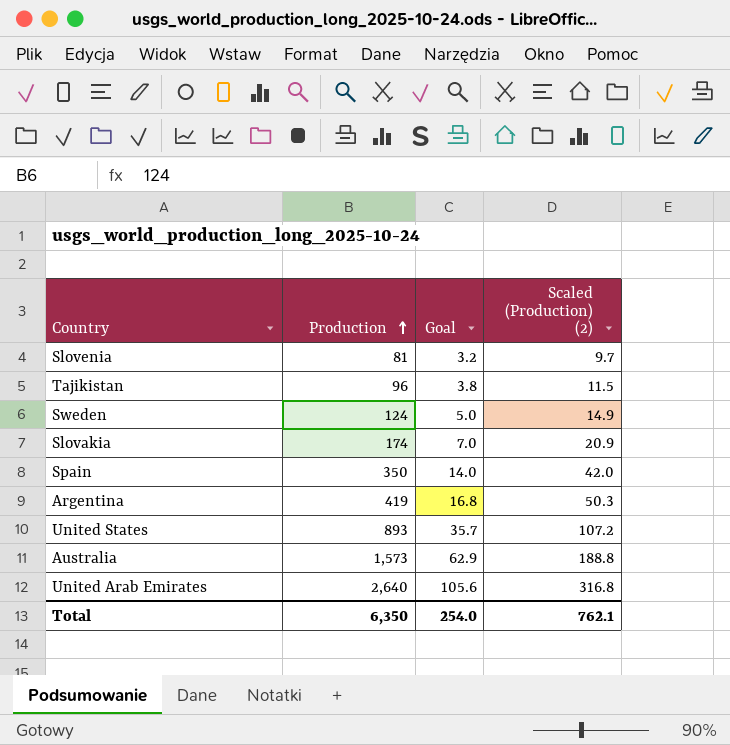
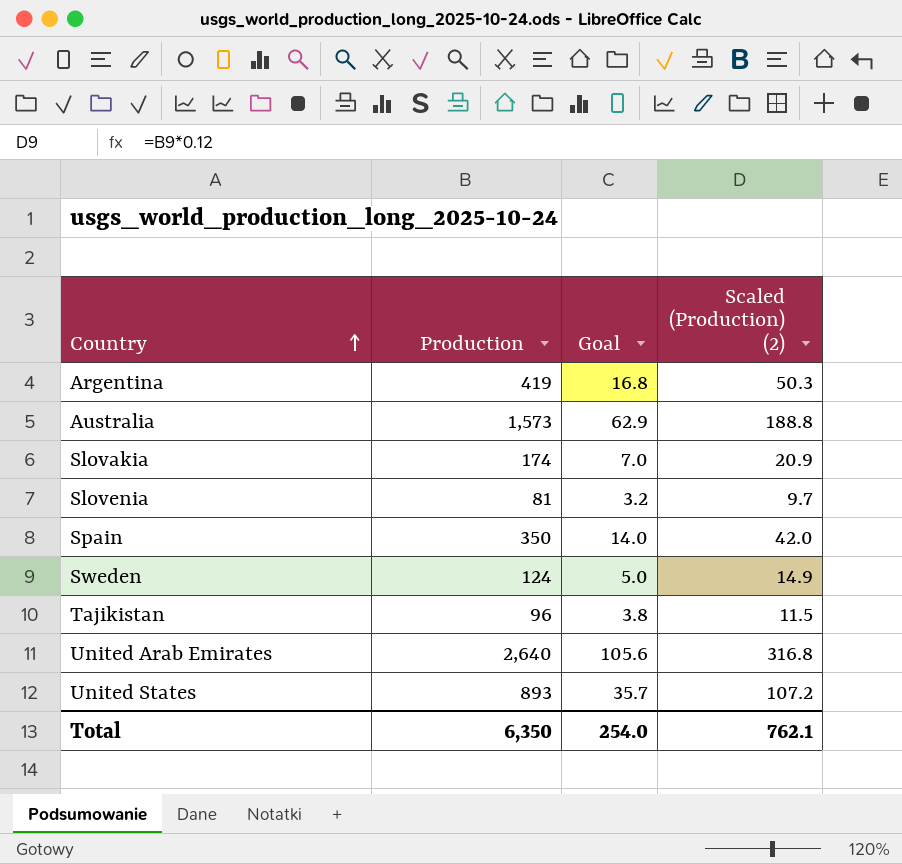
row order: Production ascending -> Country ascending

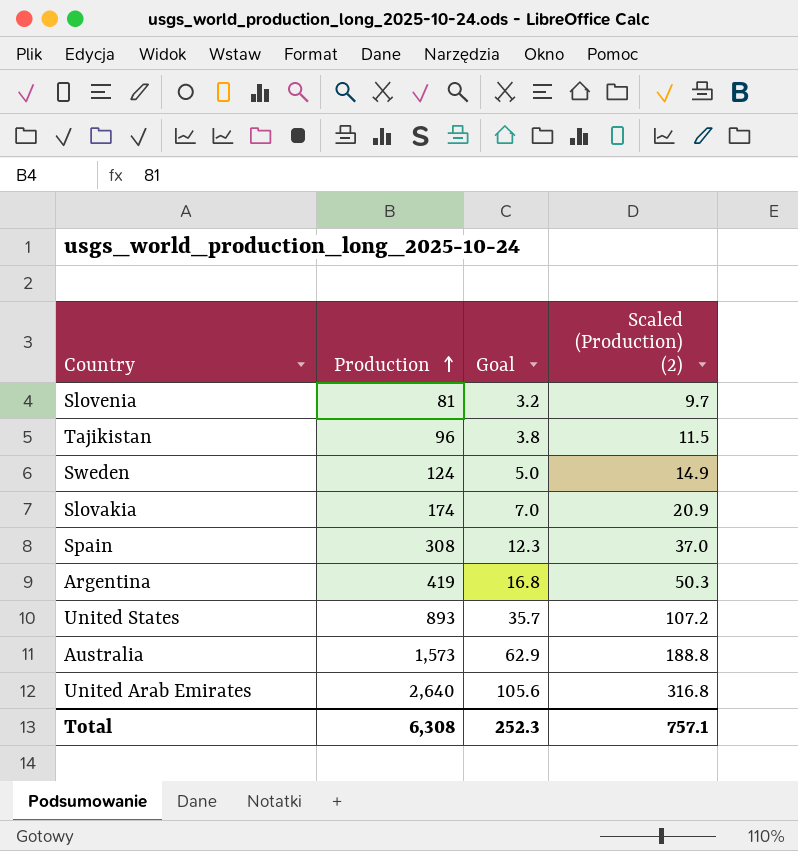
row order: Country ascending -> Production ascending
Spain | Production: 350 -> 308
Spain | Goal: 14.0 -> 12.3
Spain | Scaled (Production) (2): 42.0 -> 37.0
Total | Production: 6,350 -> 6,308
Total | Goal: 254.0 -> 252.3
Total | Scaled (Production) (2): 762.1 -> 757.1

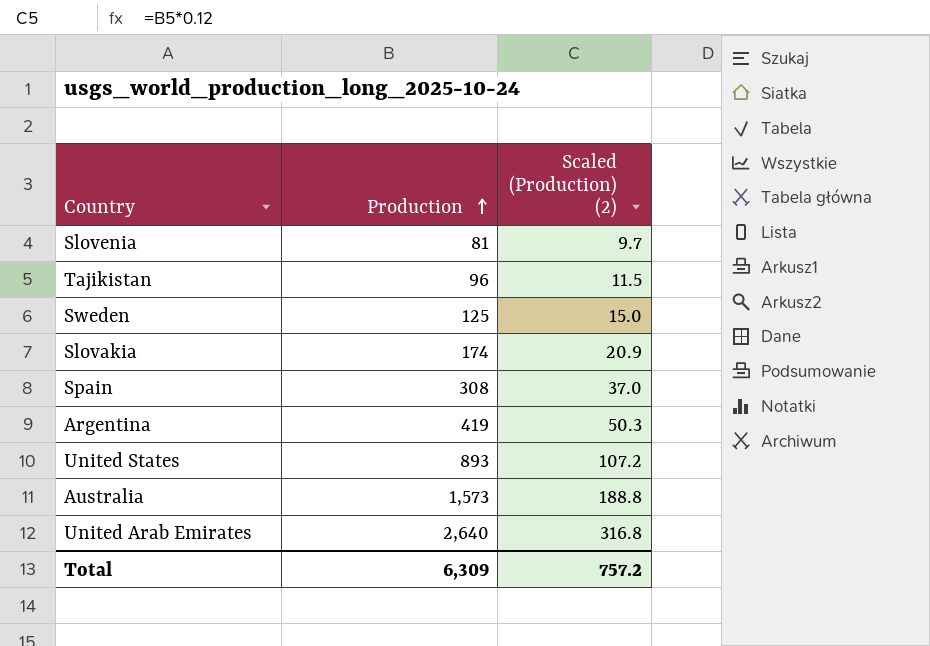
column Goal | formula: [Production] * 0.04 -> none
Sweden | Production: 124 -> 125
Sweden | Scaled (Production) (2): 14.9 -> 15.0
Total | Production: 6,308 -> 6,309
Total | Scaled (Production) (2): 757.1 -> 757.2

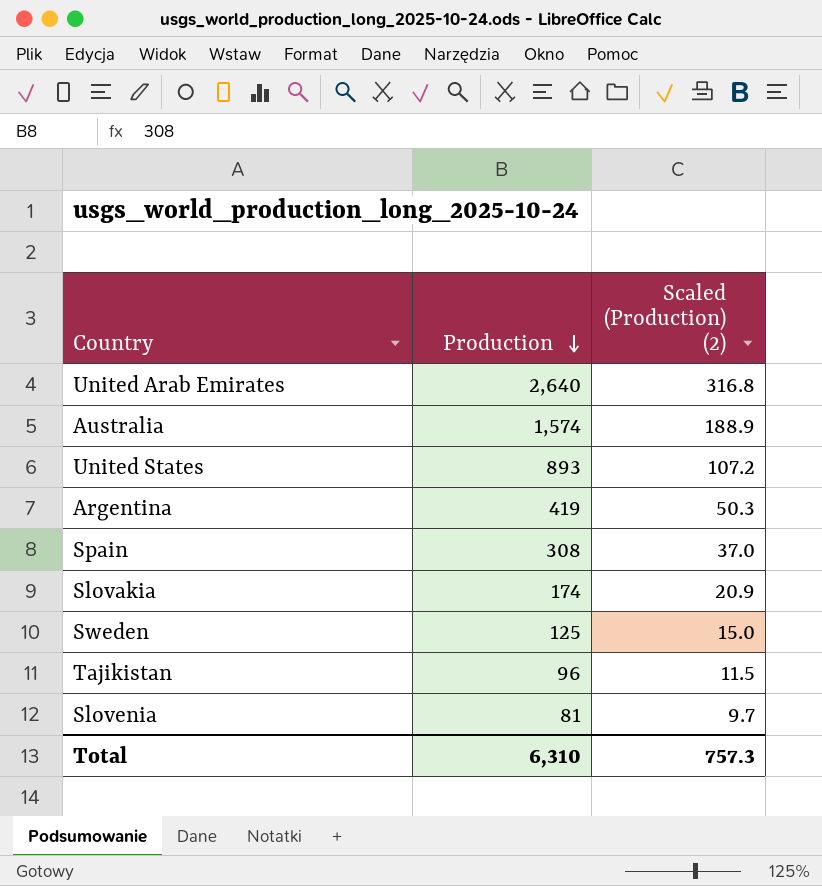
row order: Production ascending -> Production descending
Australia | Production: 1,573 -> 1,574
Australia | Scaled (Production) (2): 188.8 -> 188.9
Total | Production: 6,309 -> 6,310
Total | Scaled (Production) (2): 757.2 -> 757.3

